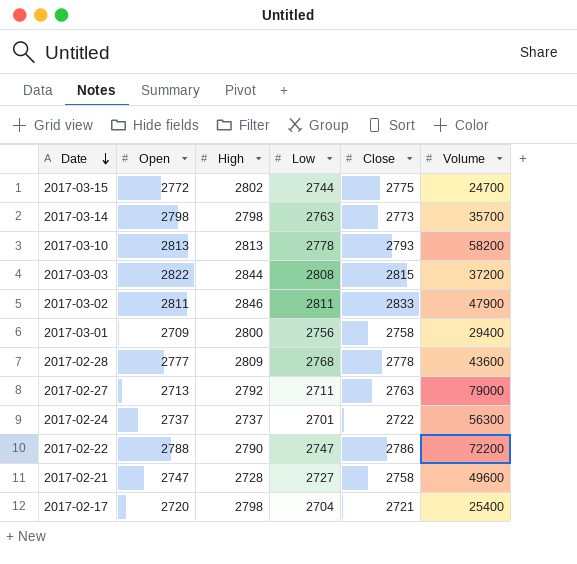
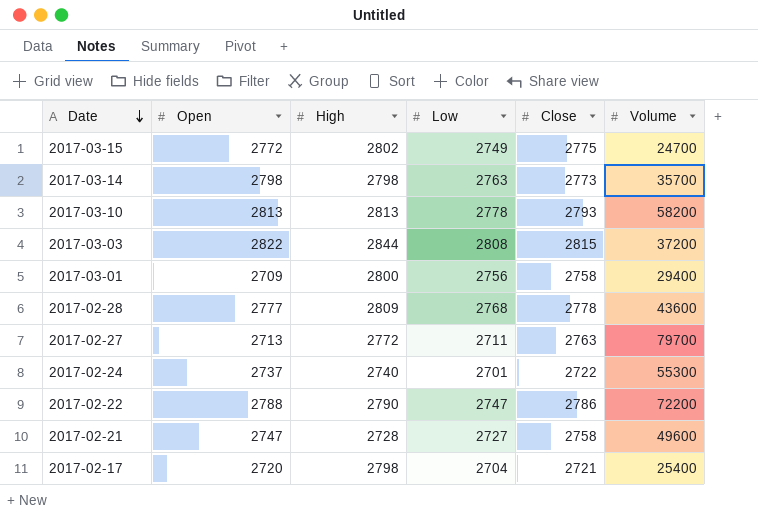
row 2017-03-02: 2811 | 2846 | 2811 | 2833 | 47900 -> none
2017-03-15 | Low: 2744 -> 2749
2017-02-27 | High: 2792 -> 2772
2017-02-27 | Volume: 79000 -> 79700
2017-02-24 | High: 2737 -> 2740
2017-02-24 | Volume: 56300 -> 55300

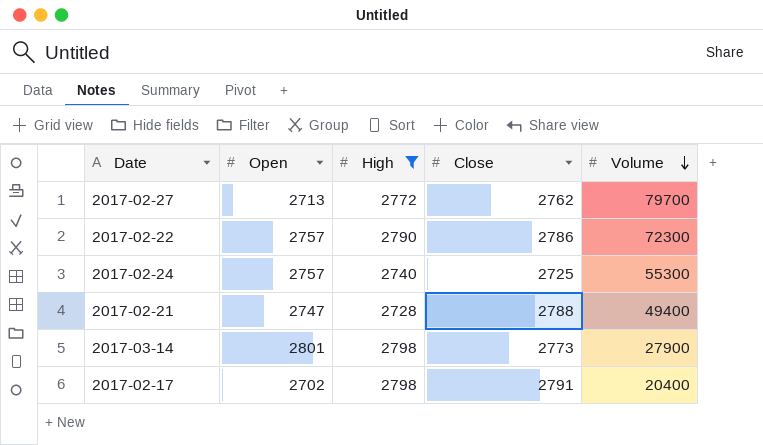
filter: none -> High <= 2798
row order: Date descending -> Volume descending
column Low | position: 4 -> none
2017-02-27 | Close: 2763 -> 2762
2017-02-22 | Open: 2788 -> 2757
2017-02-22 | Volume: 72200 -> 72300
2017-02-24 | Open: 2737 -> 2757
2017-02-24 | Close: 2722 -> 2725
2017-02-21 | Close: 2758 -> 2788
2017-02-21 | Volume: 49600 -> 49400
2017-03-14 | Open: 2798 -> 2801
2017-03-14 | Volume: 35700 -> 27900
2017-02-17 | Open: 2720 -> 2702
2017-02-17 | Close: 2721 -> 2791
2017-02-17 | Volume: 25400 -> 20400

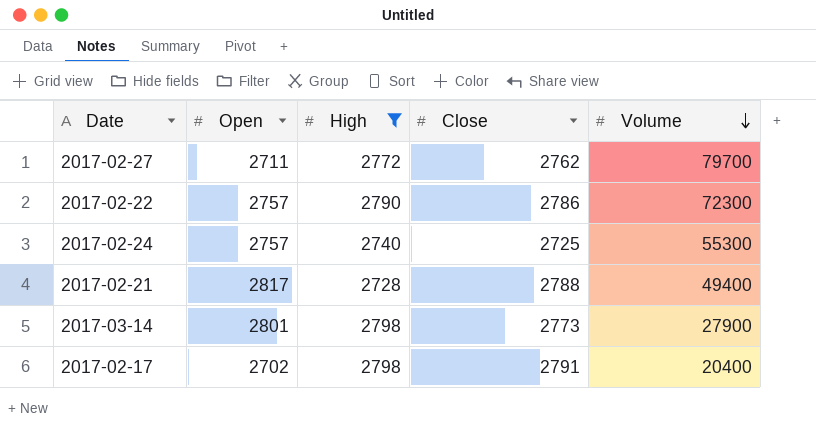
2017-02-27 | Open: 2713 -> 2711
2017-02-21 | Open: 2747 -> 2817

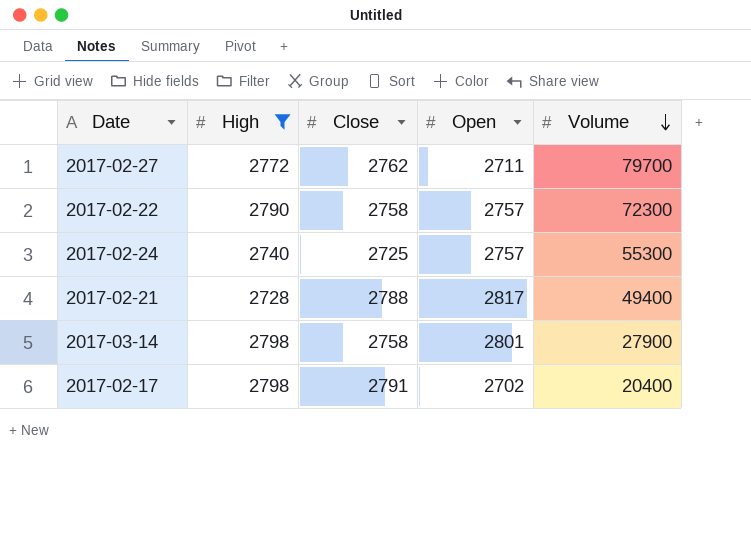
column Open | position: 2 -> 4
2017-02-22 | Close: 2786 -> 2758
2017-03-14 | Close: 2773 -> 2758

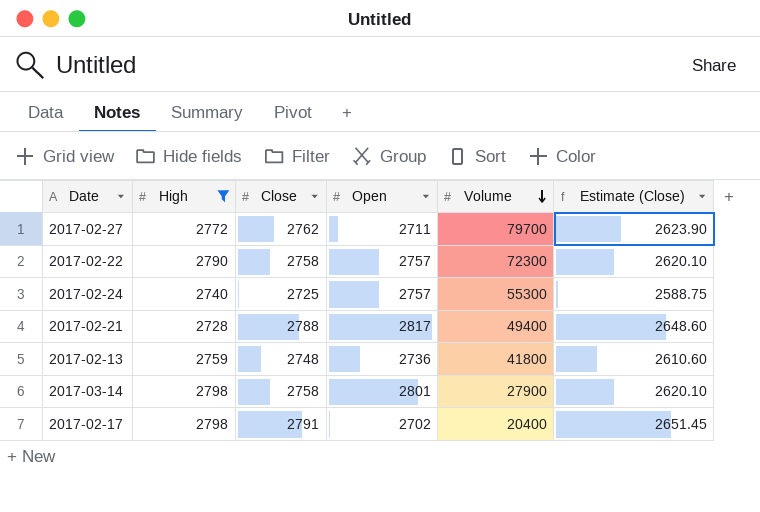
column Estimate (Close) | formula: none -> [Close] * 0.95
row 2017-02-13: none -> 2759 | 2748 | 2736 | 41800 | 2610.60

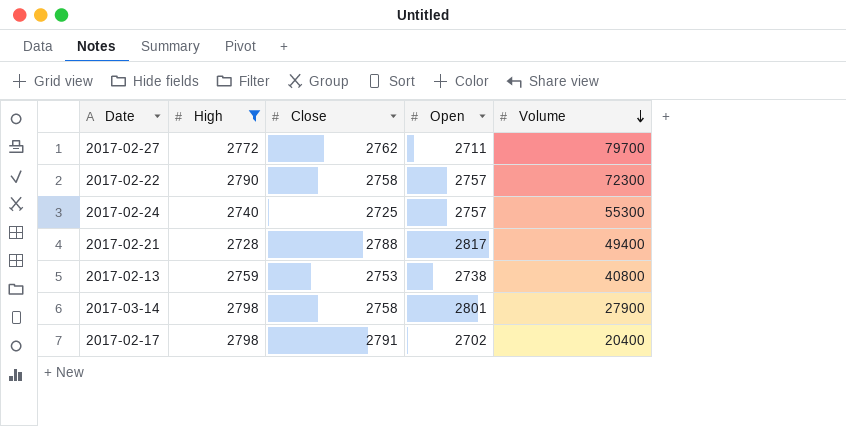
column Estimate (Close) | formula: [Close] * 0.95 -> none
2017-02-13 | Close: 2748 -> 2753
2017-02-13 | Open: 2736 -> 2738
2017-02-13 | Volume: 41800 -> 40800

